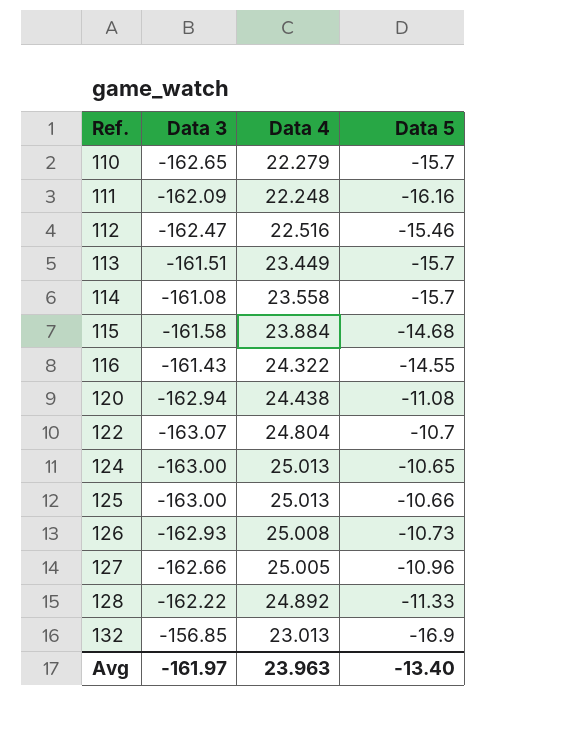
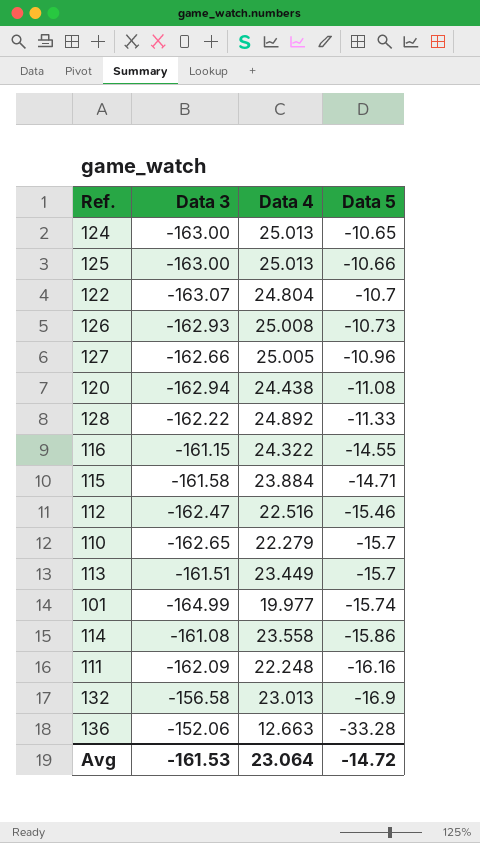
row order: Ref. ascending -> Data 5 descending
116 | Data 3: -161.43 -> -161.15
115 | Data 5: -14.68 -> -14.71
row 101: none -> -164.99 | 19.977 | -15.74
114 | Data 5: -15.7 -> -15.86
132 | Data 3: -156.85 -> -156.58
row 136: none -> -152.06 | 12.663 | -33.28
Avg | Data 3: -161.97 -> -161.53
Avg | Data 4: 23.963 -> 23.064
Avg | Data 5: -13.40 -> -14.72

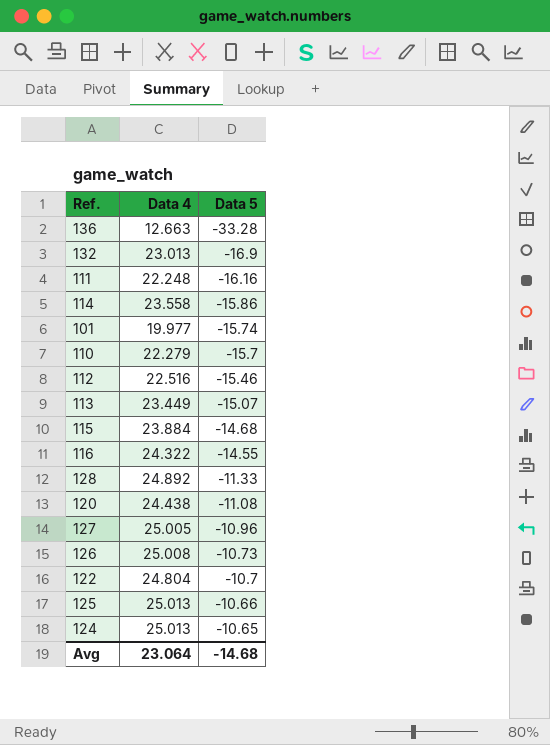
row order: Data 5 descending -> Data 5 ascending
column Data 3 | position: 2 -> none
113 | Data 5: -15.7 -> -15.07
115 | Data 5: -14.71 -> -14.68
Avg | Data 5: -14.72 -> -14.68

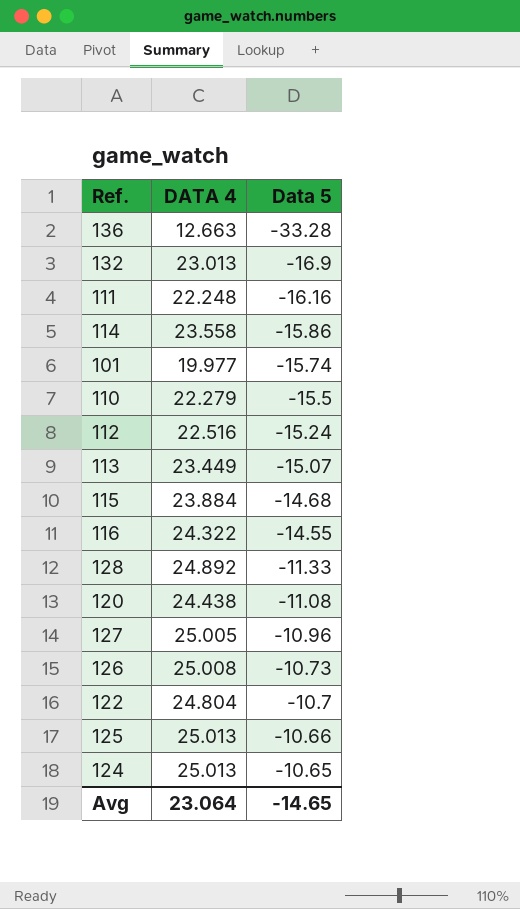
column name: Data 4 -> DATA 4
110 | Data 5: -15.7 -> -15.5
112 | Data 5: -15.46 -> -15.24
Avg | Data 5: -14.68 -> -14.65

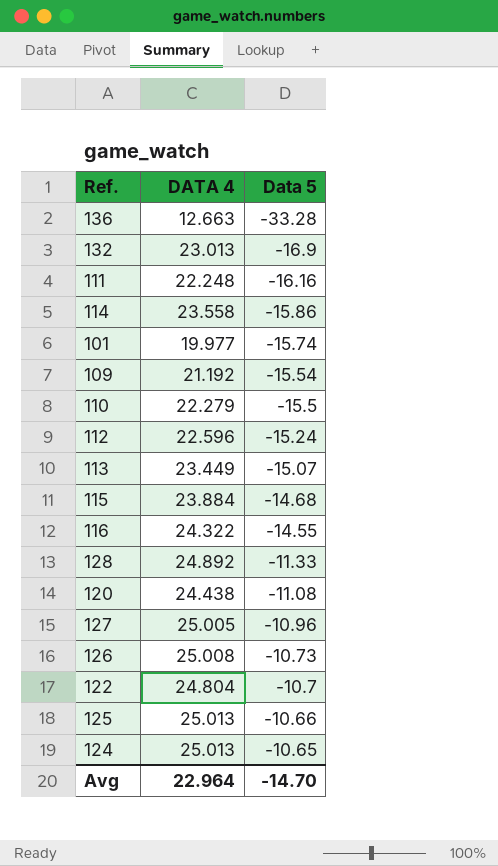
row 109: none -> 21.192 | -15.54
112 | DATA 4: 22.516 -> 22.596
Avg | DATA 4: 23.064 -> 22.964
Avg | Data 5: -14.65 -> -14.70

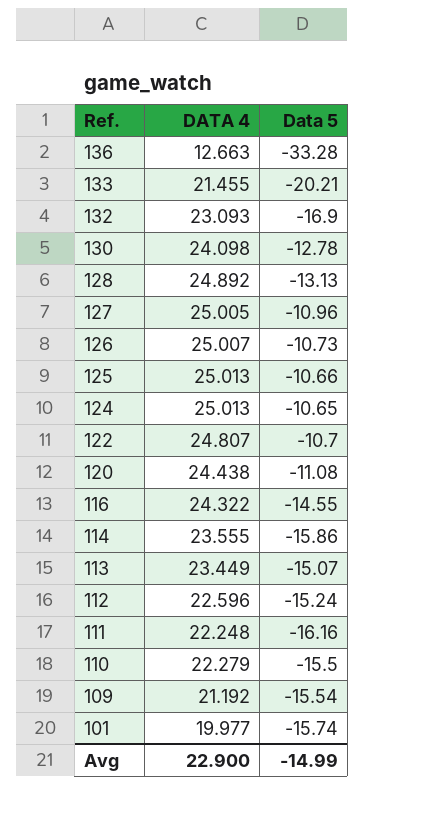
row order: Data 5 ascending -> Ref. descending
row 115: 23.884 | -14.68 -> none
row 133: none -> 21.455 | -20.21
132 | DATA 4: 23.013 -> 23.093
row 130: none -> 24.098 | -12.78
128 | Data 5: -11.33 -> -13.13
126 | DATA 4: 25.008 -> 25.007
122 | DATA 4: 24.804 -> 24.807
114 | DATA 4: 23.558 -> 23.555
Avg | DATA 4: 22.964 -> 22.900
Avg | Data 5: -14.70 -> -14.99

